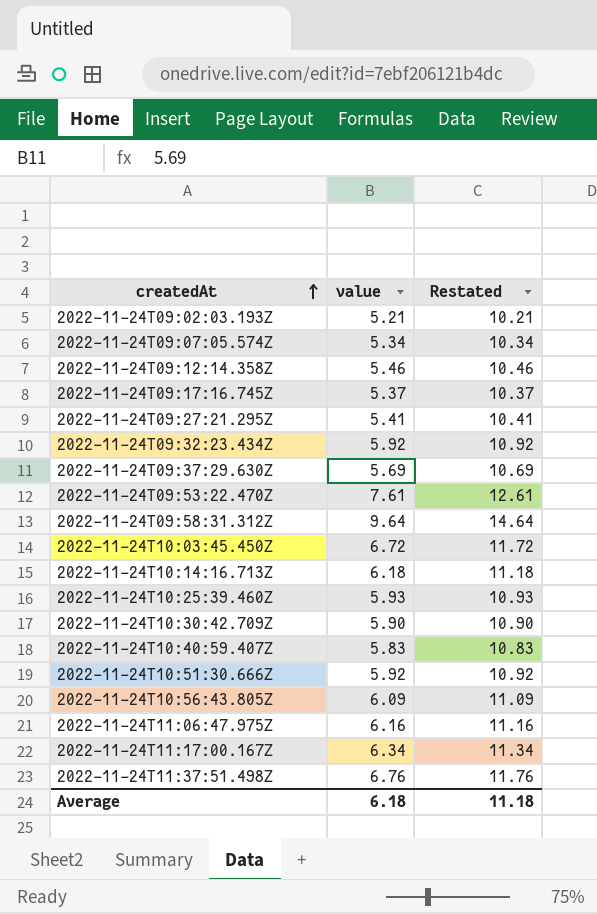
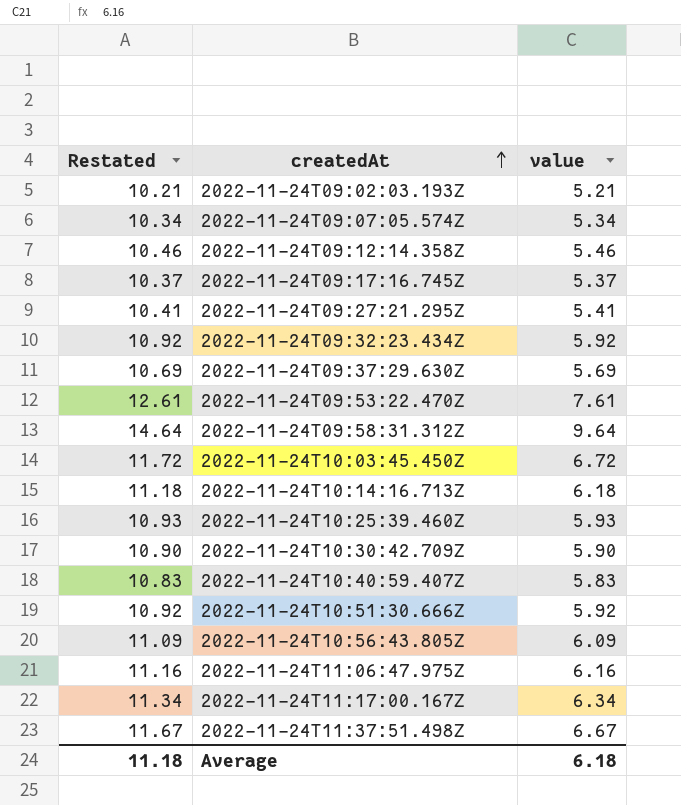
column Restated | position: 3 -> 1
2022-11-24T11:37:51.498Z | Restated: 11.76 -> 11.67
2022-11-24T11:37:51.498Z | value: 6.76 -> 6.67

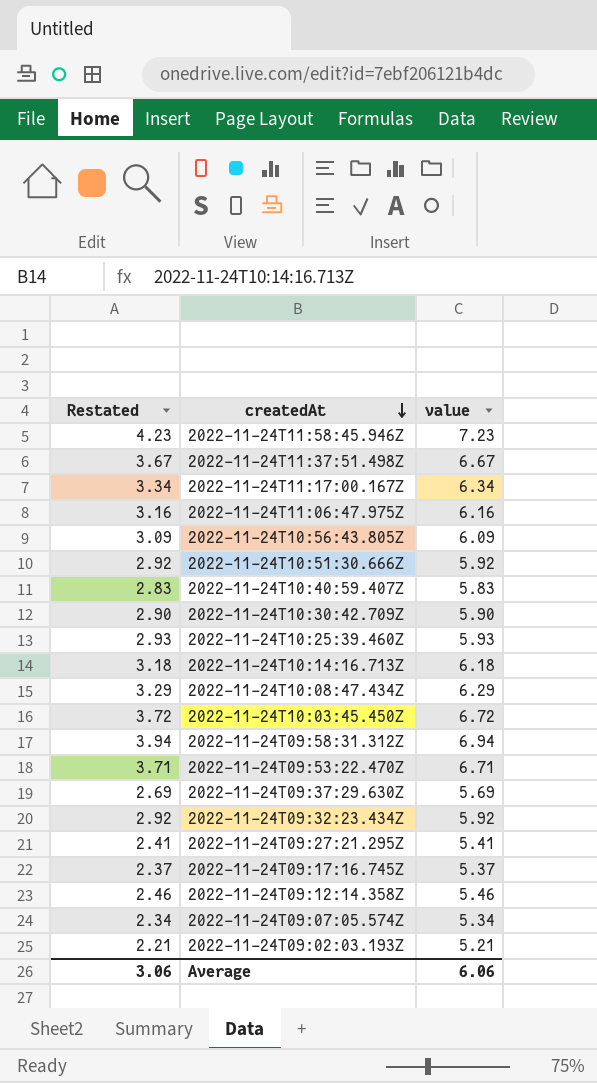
row order: createdAt ascending -> createdAt descending
column Restated | formula: [value] + 5 -> [value] - 3
row 2022-11-24T11:58:45.946Z: none -> 4.23 | 7.23
row 2022-11-24T10:08:47.434Z: none -> 3.29 | 6.29
2022-11-24T09:58:31.312Z | value: 9.64 -> 6.94
2022-11-24T09:53:22.470Z | value: 7.61 -> 6.71
Average | Restated: 11.18 -> 3.06
Average | value: 6.18 -> 6.06

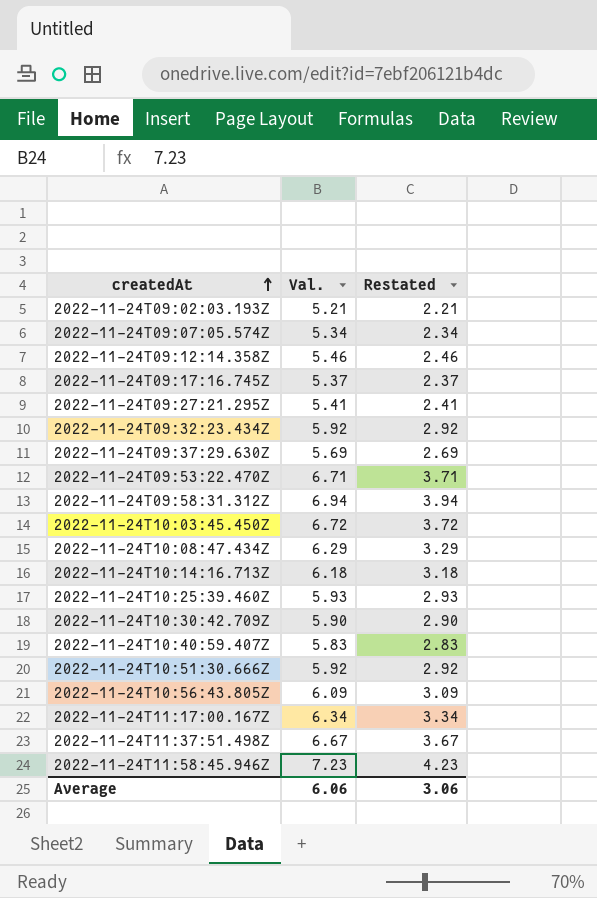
row order: createdAt descending -> createdAt ascending
column name: value -> Val.
column Restated | position: 1 -> 3
row 2022-11-24T11:06:47.975Z: 3.16 | 6.16 -> none

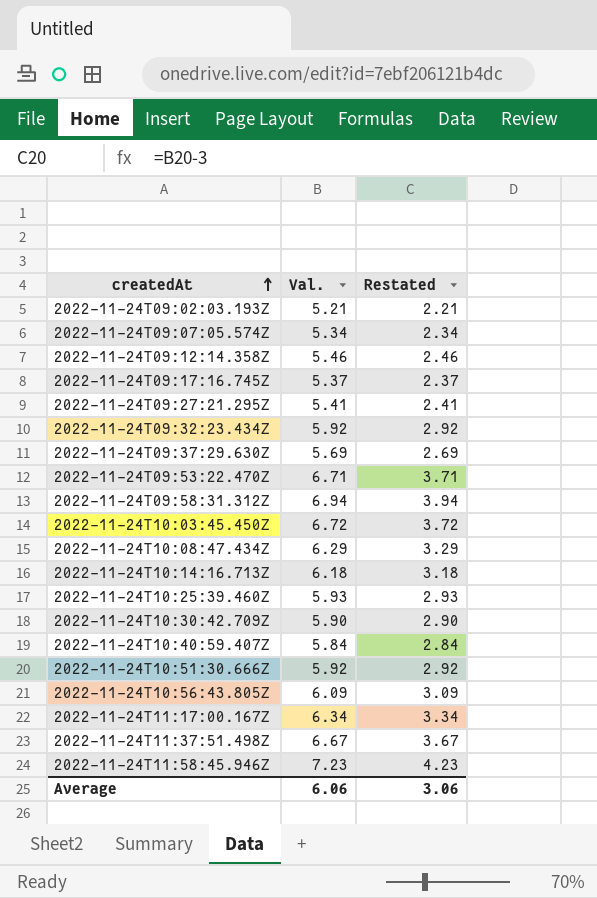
2022-11-24T10:40:59.407Z | Val.: 5.83 -> 5.84
2022-11-24T10:40:59.407Z | Restated: 2.83 -> 2.84

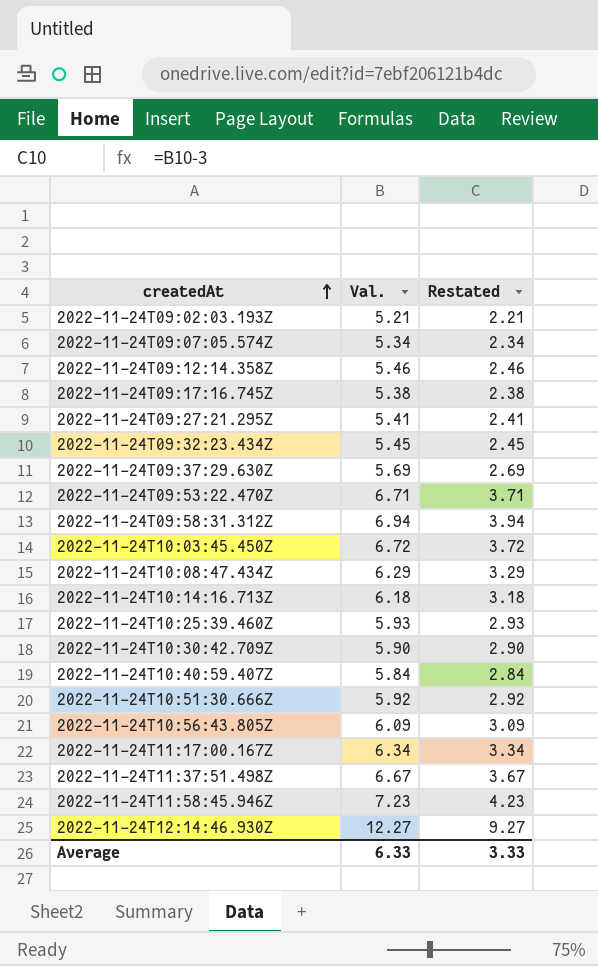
2022-11-24T09:17:16.745Z | Val.: 5.37 -> 5.38
2022-11-24T09:17:16.745Z | Restated: 2.37 -> 2.38
2022-11-24T09:32:23.434Z | Val.: 5.92 -> 5.45
2022-11-24T09:32:23.434Z | Restated: 2.92 -> 2.45
row 2022-11-24T12:14:46.930Z: none -> 12.27 | 9.27
Average | Val.: 6.06 -> 6.33
Average | Restated: 3.06 -> 3.33

